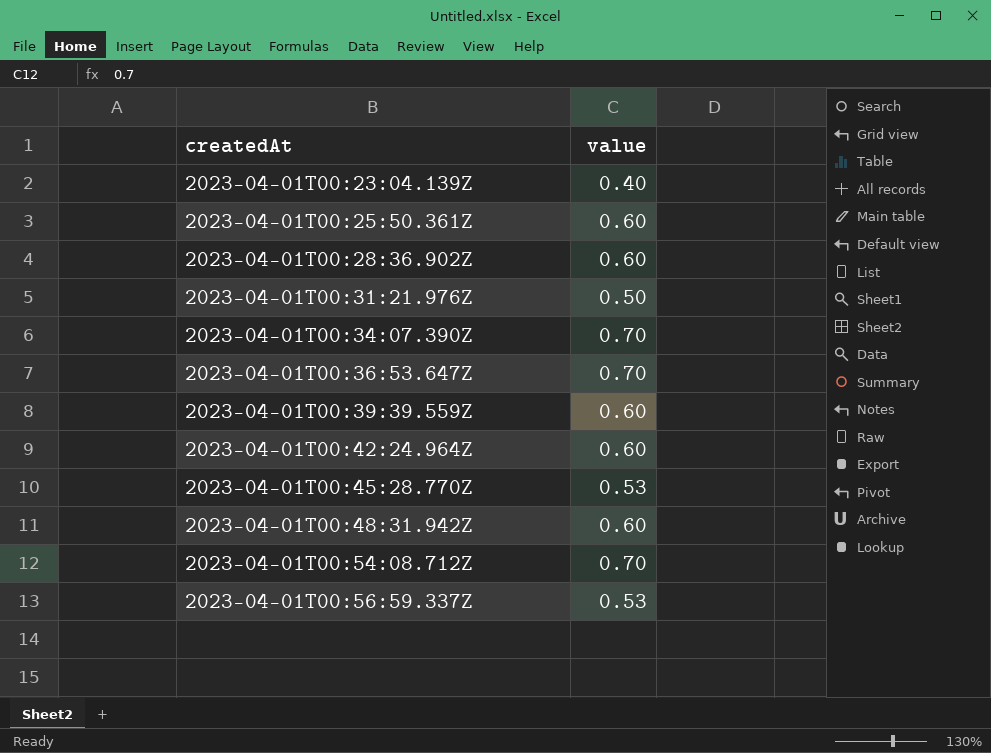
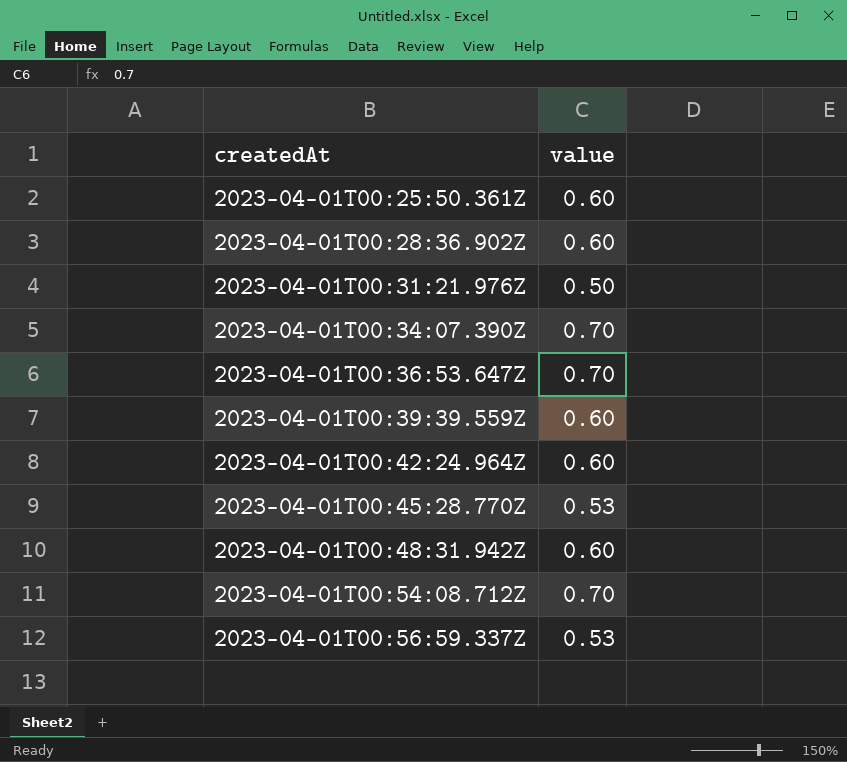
row 2023-04-01T00:23:04.139Z: 0.40 -> none

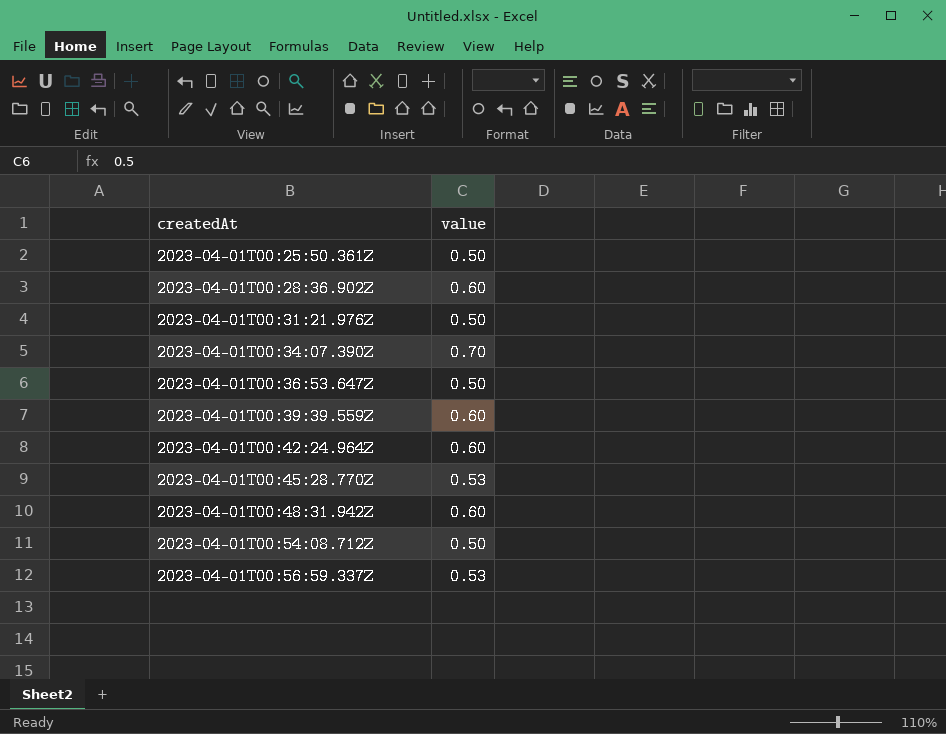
2023-04-01T00:25:50.361Z | value: 0.60 -> 0.50
2023-04-01T00:36:53.647Z | value: 0.70 -> 0.50
2023-04-01T00:54:08.712Z | value: 0.70 -> 0.50

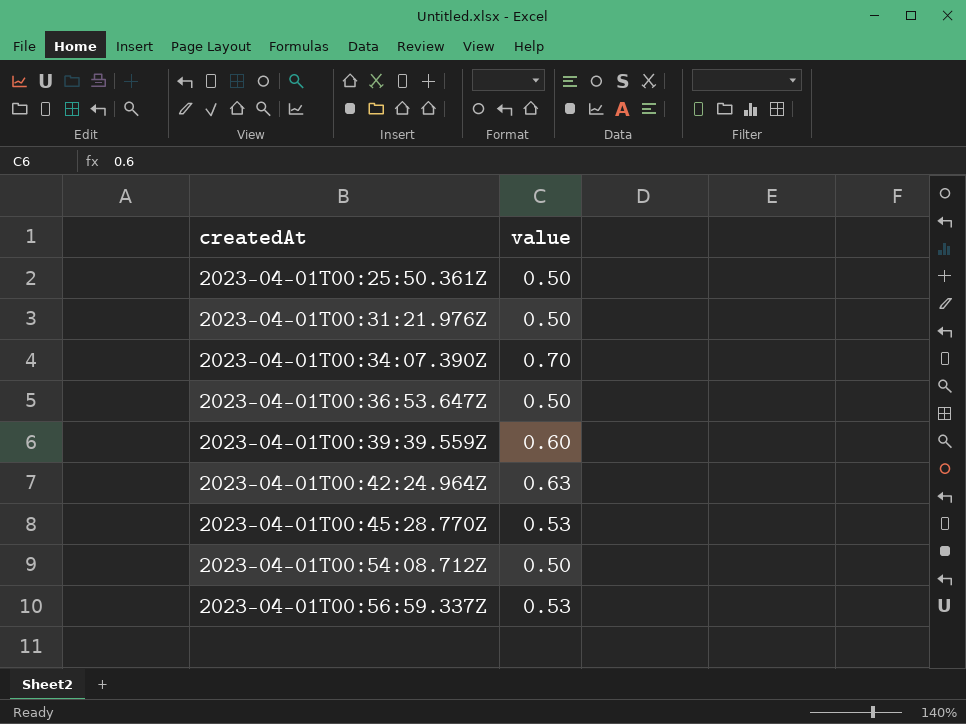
row 2023-04-01T00:28:36.902Z: 0.60 -> none
row 2023-04-01T00:48:31.942Z: 0.60 -> none
2023-04-01T00:42:24.964Z | value: 0.60 -> 0.63

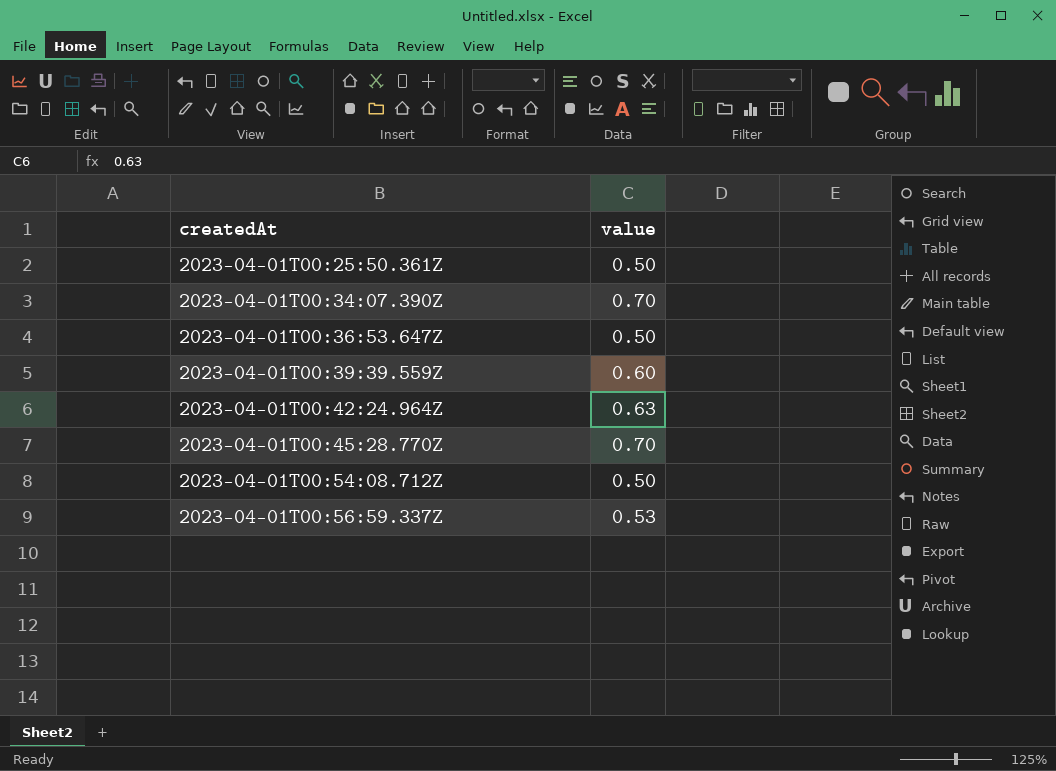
row 2023-04-01T00:31:21.976Z: 0.50 -> none
2023-04-01T00:45:28.770Z | value: 0.53 -> 0.70

